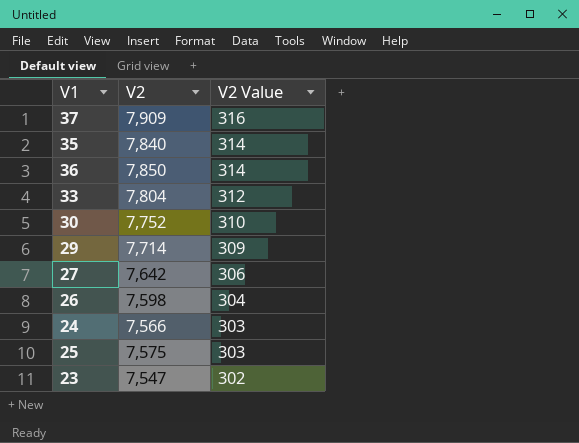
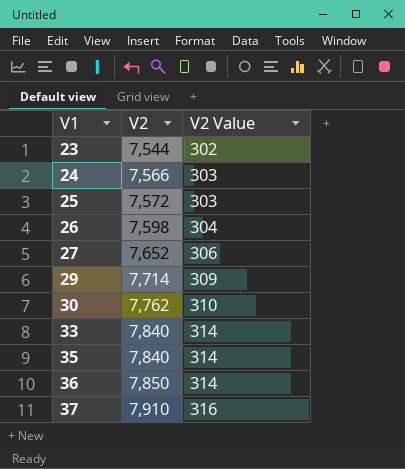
row order: V2 Value descending -> V1 ascending
23 | V2: 7,547 -> 7,544
25 | V2: 7,575 -> 7,572
27 | V2: 7,642 -> 7,652
30 | V2: 7,752 -> 7,762
33 | V2: 7,804 -> 7,840
33 | V2 Value: 312 -> 314
37 | V2: 7,909 -> 7,910

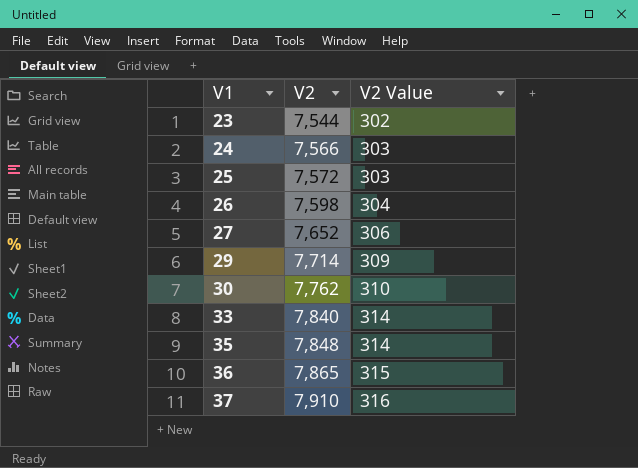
35 | V2: 7,840 -> 7,848
36 | V2: 7,850 -> 7,865
36 | V2 Value: 314 -> 315

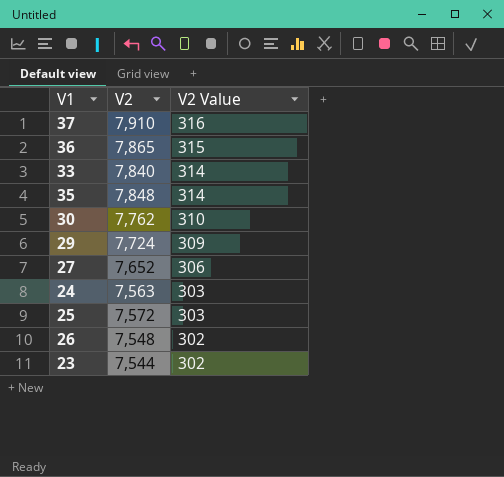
row order: V1 ascending -> V2 Value descending
29 | V2: 7,714 -> 7,724
24 | V2: 7,566 -> 7,563
26 | V2: 7,598 -> 7,548
26 | V2 Value: 304 -> 302

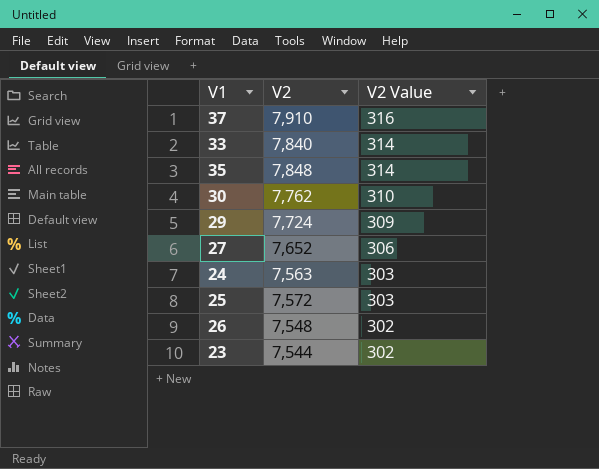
row 36: 7,865 | 315 -> none

